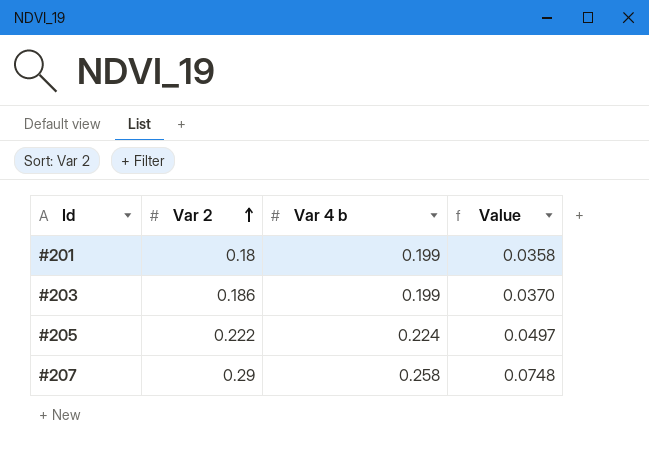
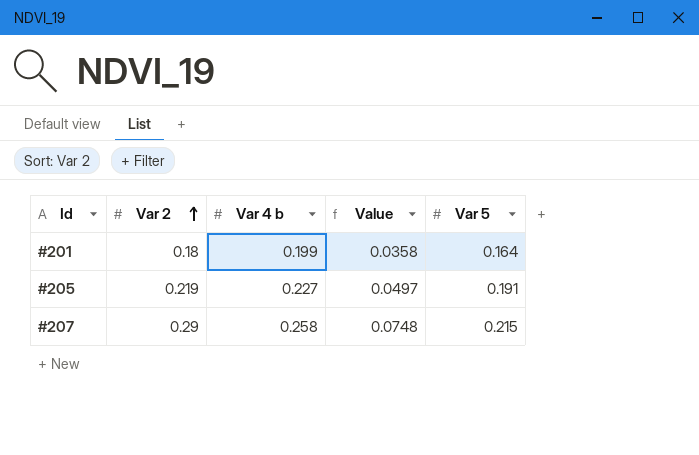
column Var 5 | position: none -> 5
row #203: 0.186 | 0.199 | 0.0370 -> none
#205 | Var 2: 0.222 -> 0.219
#205 | Var 4 b: 0.224 -> 0.227

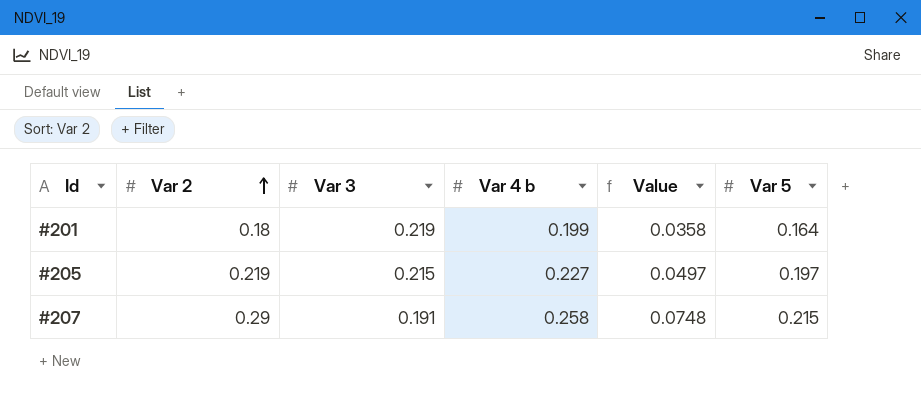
column Var 3 | position: none -> 3
#205 | Var 5: 0.191 -> 0.197

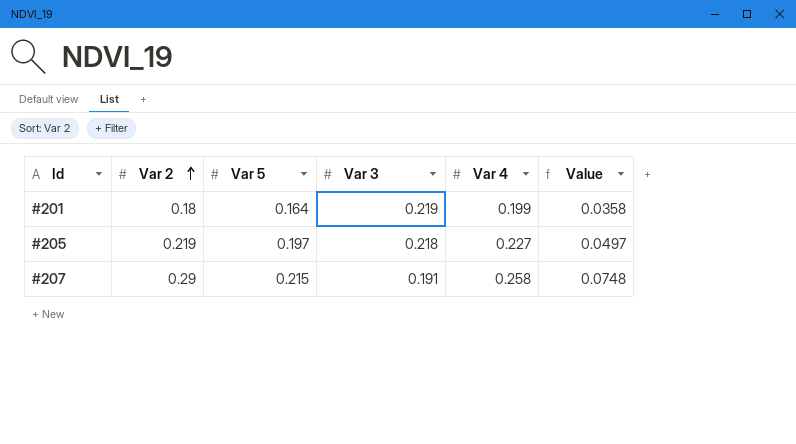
column Var 5 | position: 6 -> 3
column name: Var 4 b -> Var 4
#205 | Var 3: 0.215 -> 0.218

